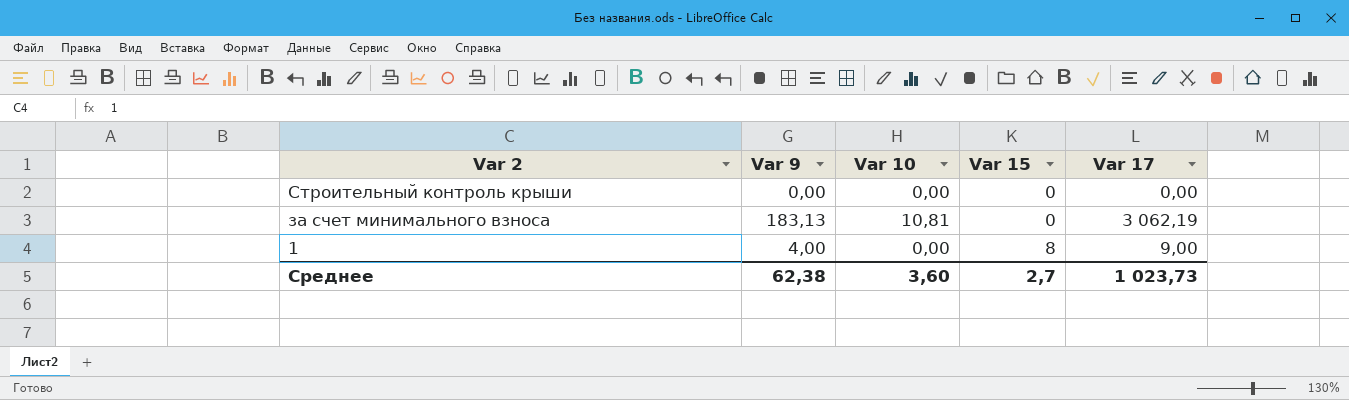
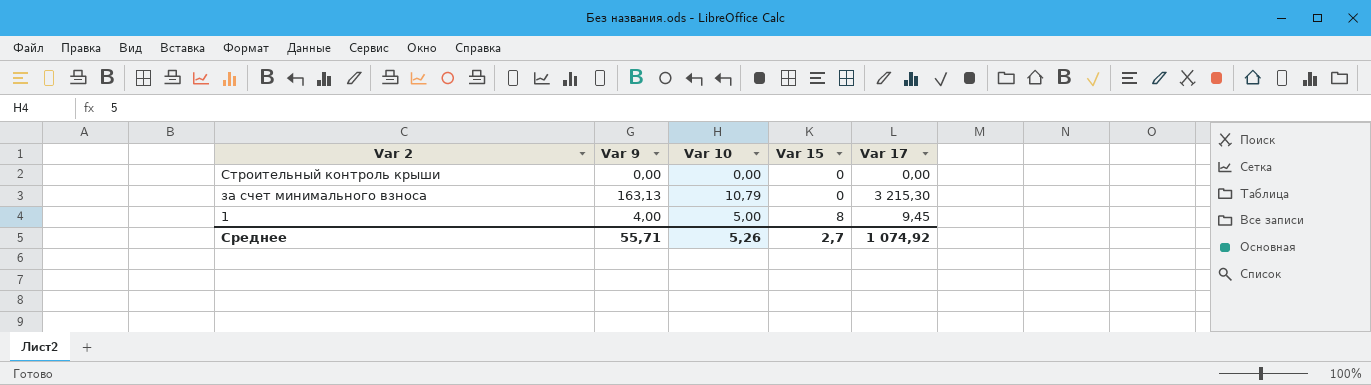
за счет минимального взноса | Var 9: 183,13 -> 163,13
за счет минимального взноса | Var 10: 10,81 -> 10,79
за счет минимального взноса | Var 17: 3 062,19 -> 3 215,30
1 | Var 10: 0,00 -> 5,00
1 | Var 17: 9,00 -> 9,45
Среднее | Var 9: 62,38 -> 55,71
Среднее | Var 10: 3,60 -> 5,26
Среднее | Var 17: 1 023,73 -> 1 074,92

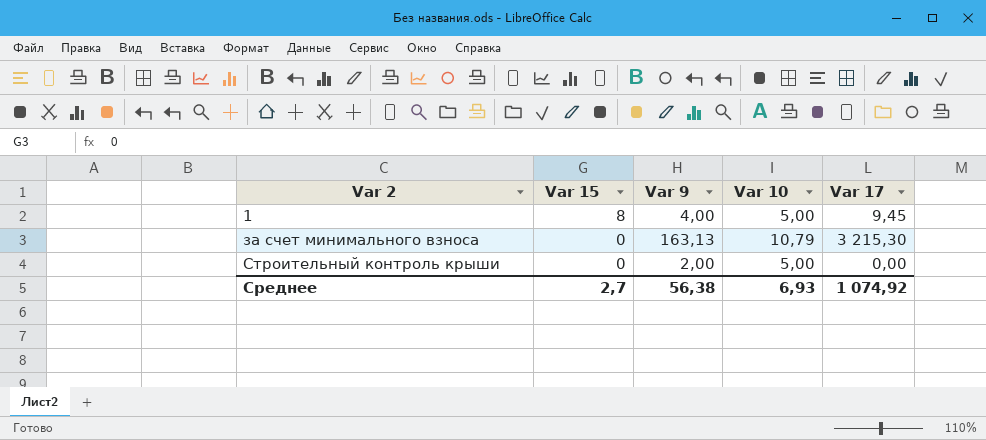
row order: Var 2 descending -> Var 2 ascending
column Var 15 | position: 4 -> 2
Строительный контроль крыши | Var 9: 0,00 -> 2,00
Строительный контроль крыши | Var 10: 0,00 -> 5,00
Среднее | Var 9: 55,71 -> 56,38
Среднее | Var 10: 5,26 -> 6,93

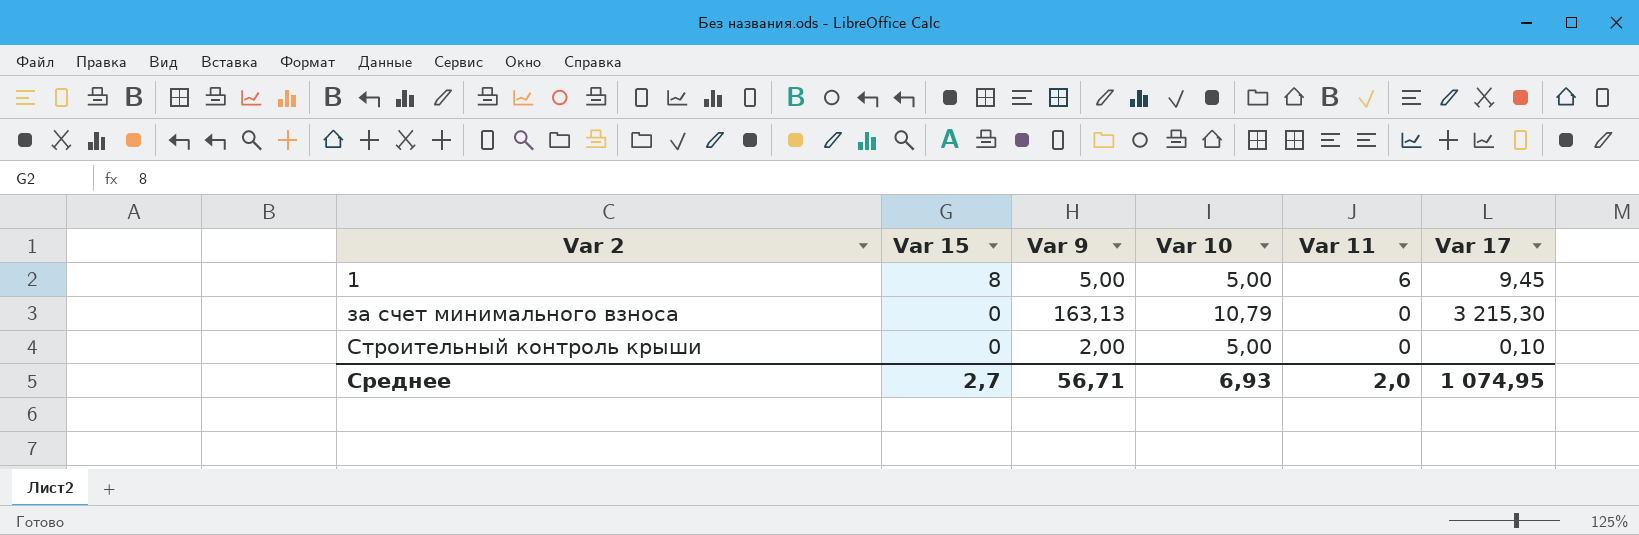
column Var 11 | position: none -> 5
1 | Var 9: 4,00 -> 5,00
Строительный контроль крыши | Var 17: 0,00 -> 0,10
Среднее | Var 9: 56,38 -> 56,71
Среднее | Var 17: 1 074,92 -> 1 074,95

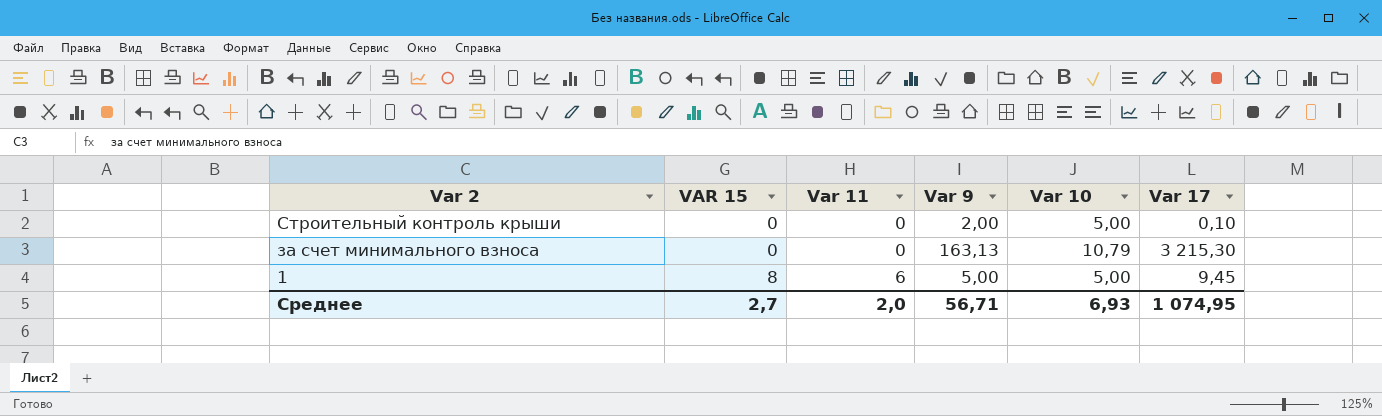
row order: Var 2 ascending -> Var 2 descending
column name: Var 15 -> VAR 15
column Var 11 | position: 5 -> 3

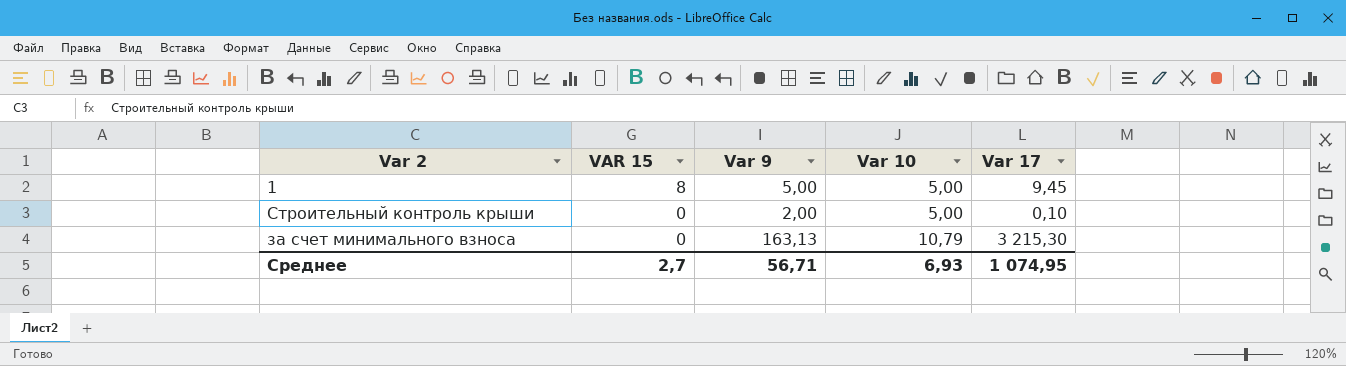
row order: Var 2 descending -> VAR 15 descending
column Var 11 | position: 3 -> none

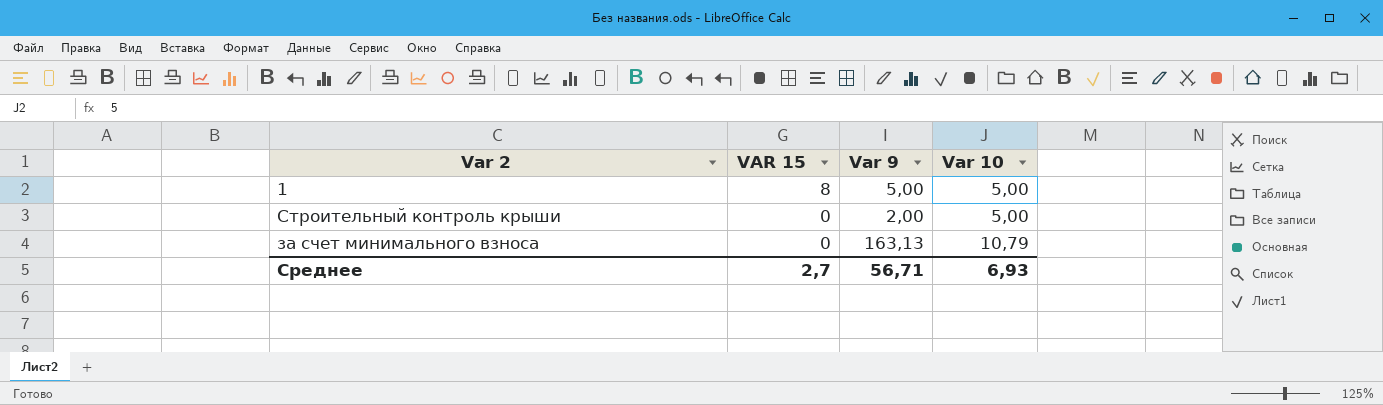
column Var 17 | position: 5 -> none

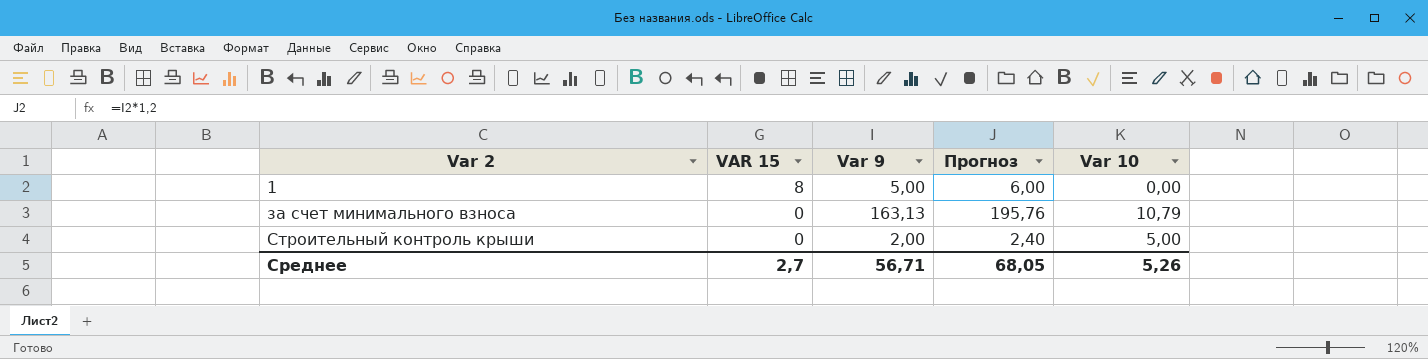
row order: VAR 15 descending -> Var 2 ascending
column Прогноз | formula: none -> [Var 9] * 1,2
1 | Var 10: 5,00 -> 0,00
Среднее | Var 10: 6,93 -> 5,26

